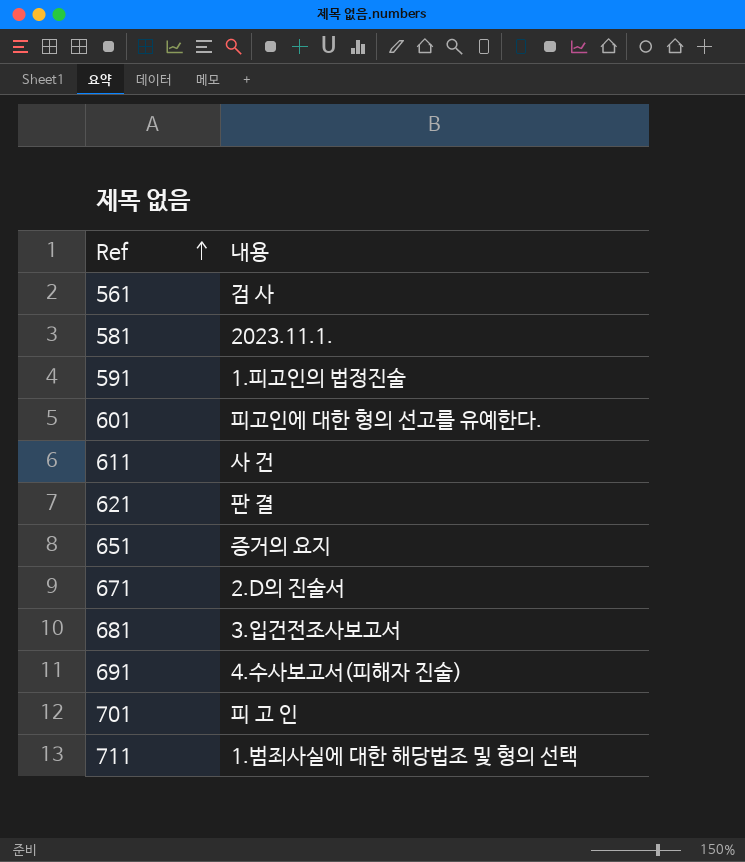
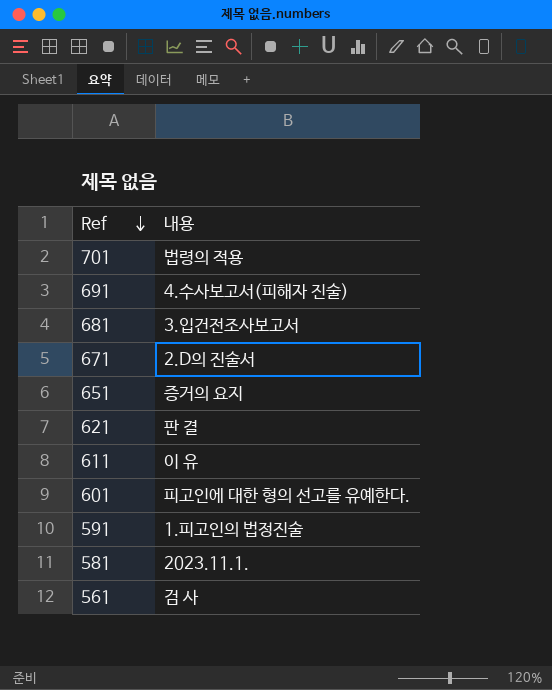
row order: Ref ascending -> Ref descending
row 711: 1.범죄사실에 대한 해당법조 및 형의 선택 -> none
701 | 내용: 피 고 인 -> 법령의 적용
611 | 내용: 사 건 -> 이 유

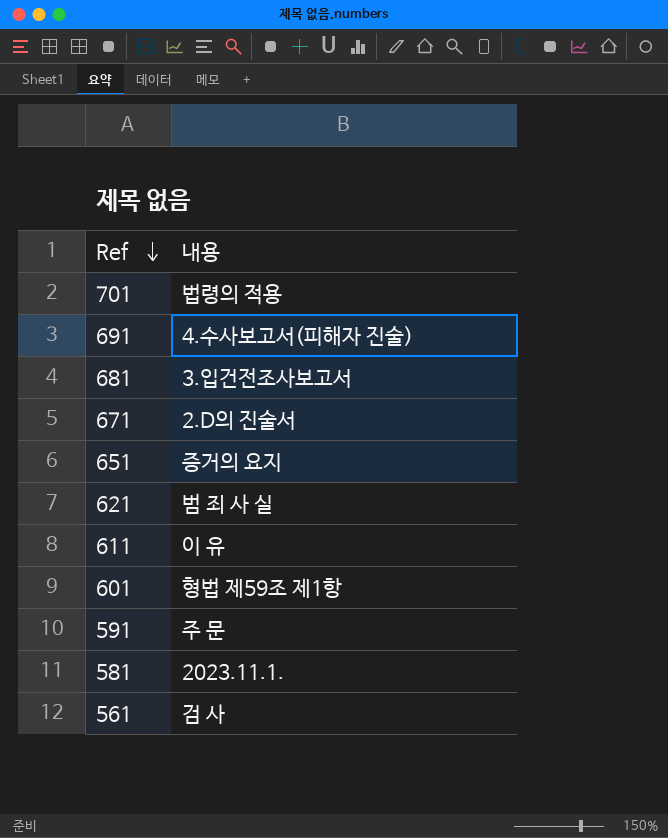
621 | 내용: 판 결 -> 범 죄 사 실
601 | 내용: 피고인에 대한 형의 선고를 유예한다. -> 형법 제59조 제1항
591 | 내용: 1.피고인의 법정진술 -> 주 문

